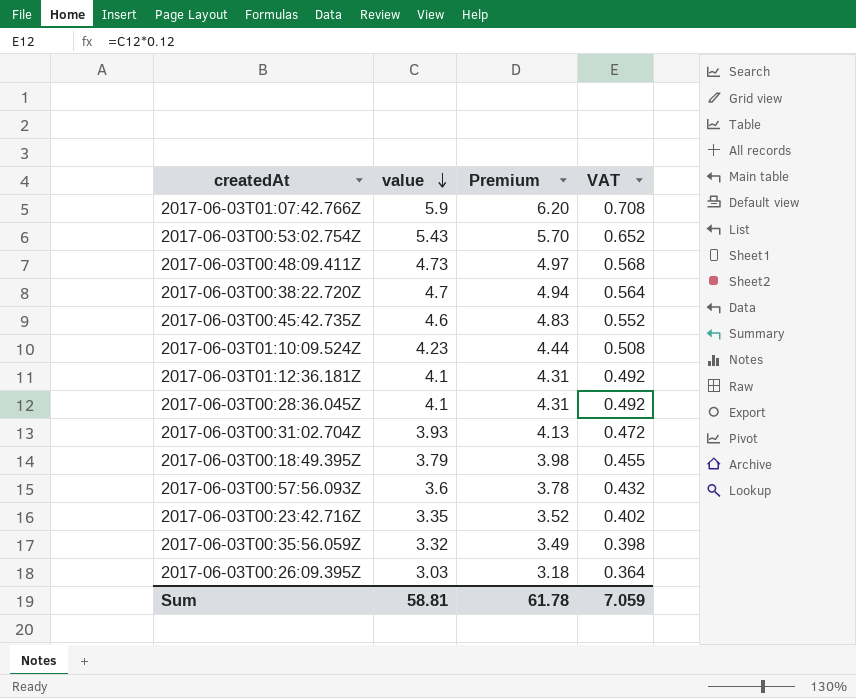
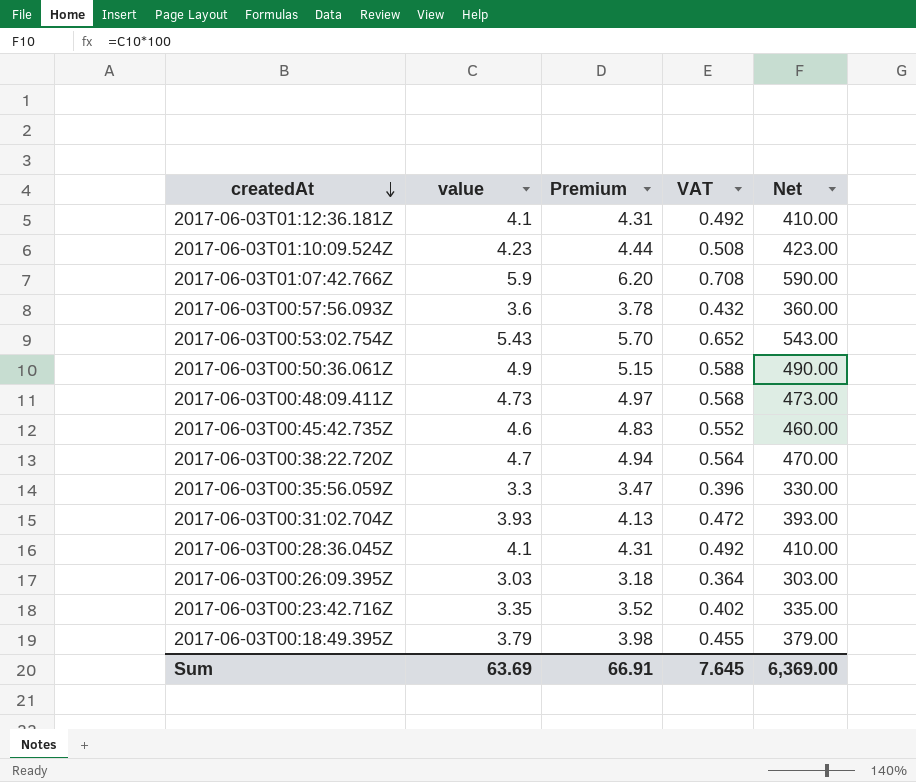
row order: value descending -> createdAt descending
column Net | formula: none -> [value] * 100
row 2017-06-03T00:50:36.061Z: none -> 4.9 | 5.15 | 0.588 | 490.00
2017-06-03T00:35:56.059Z | value: 3.32 -> 3.3
2017-06-03T00:35:56.059Z | Premium: 3.49 -> 3.47
2017-06-03T00:35:56.059Z | VAT: 0.398 -> 0.396
Sum | value: 58.81 -> 63.69
Sum | Premium: 61.78 -> 66.91
Sum | VAT: 7.059 -> 7.645

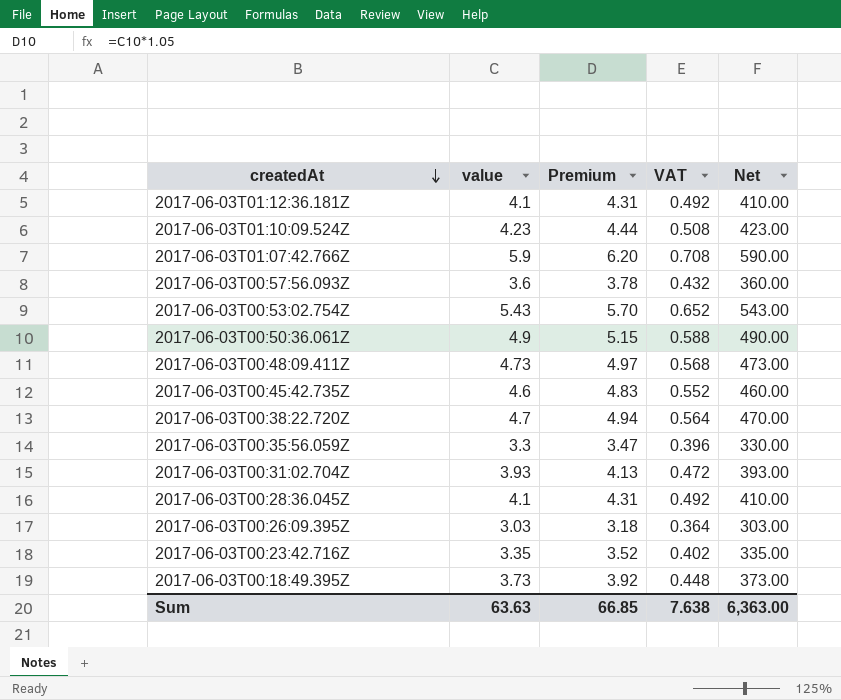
2017-06-03T00:18:49.395Z | value: 3.79 -> 3.73
2017-06-03T00:18:49.395Z | Premium: 3.98 -> 3.92
2017-06-03T00:18:49.395Z | VAT: 0.455 -> 0.448
2017-06-03T00:18:49.395Z | Net: 379.00 -> 373.00
Sum | value: 63.69 -> 63.63
Sum | Premium: 66.91 -> 66.85
Sum | VAT: 7.645 -> 7.638
Sum | Net: 6,369.00 -> 6,363.00

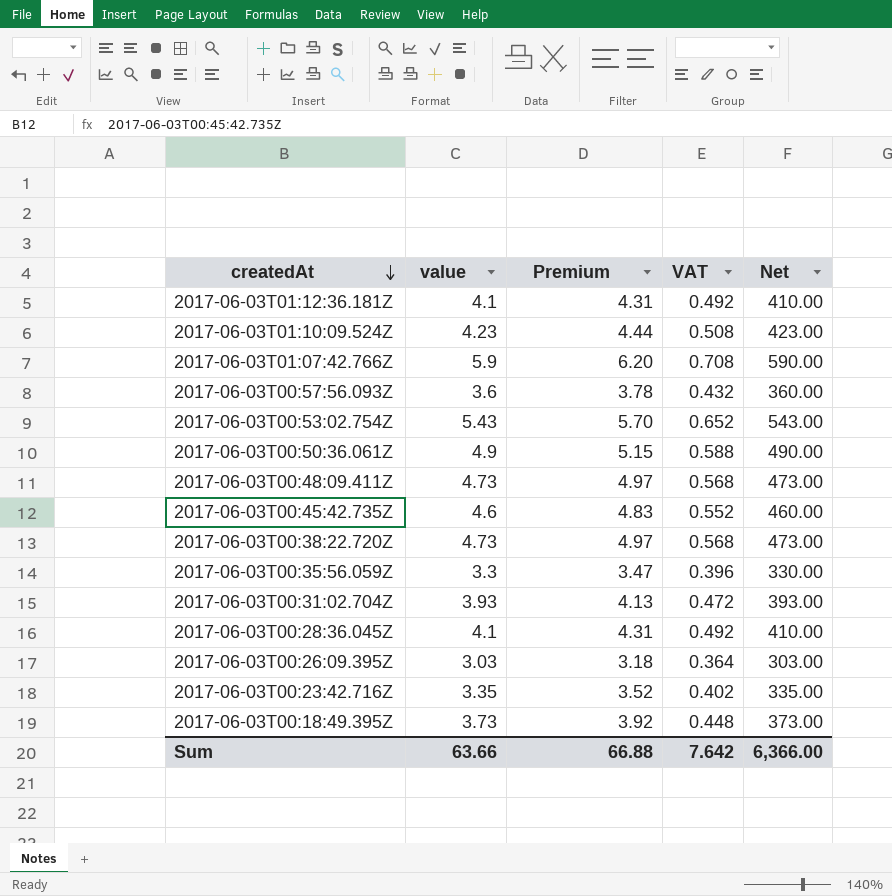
2017-06-03T00:38:22.720Z | value: 4.7 -> 4.73
2017-06-03T00:38:22.720Z | Premium: 4.94 -> 4.97
2017-06-03T00:38:22.720Z | VAT: 0.564 -> 0.568
2017-06-03T00:38:22.720Z | Net: 470.00 -> 473.00
Sum | value: 63.63 -> 63.66
Sum | Premium: 66.85 -> 66.88
Sum | VAT: 7.638 -> 7.642
Sum | Net: 6,363.00 -> 6,366.00

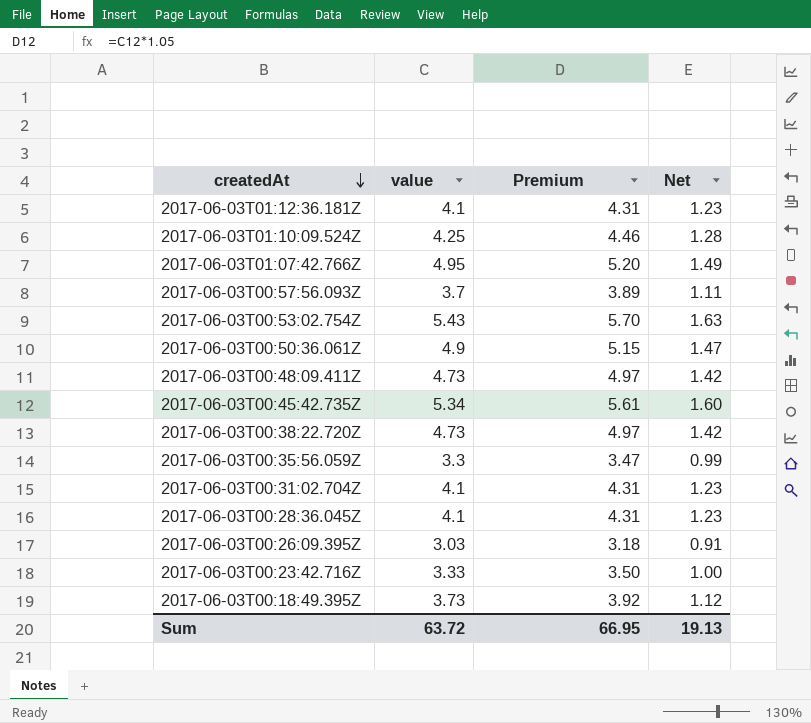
column VAT | formula: [value] * 0.12 -> none
column Net | formula: [value] * 100 -> [value] * 0.3
2017-06-03T01:10:09.524Z | value: 4.23 -> 4.25
2017-06-03T01:10:09.524Z | Premium: 4.44 -> 4.46
2017-06-03T01:07:42.766Z | value: 5.9 -> 4.95
2017-06-03T01:07:42.766Z | Premium: 6.20 -> 5.20
2017-06-03T00:57:56.093Z | value: 3.6 -> 3.7
2017-06-03T00:57:56.093Z | Premium: 3.78 -> 3.89
2017-06-03T00:45:42.735Z | value: 4.6 -> 5.34
2017-06-03T00:45:42.735Z | Premium: 4.83 -> 5.61
2017-06-03T00:31:02.704Z | value: 3.93 -> 4.1
2017-06-03T00:31:02.704Z | Premium: 4.13 -> 4.31
2017-06-03T00:23:42.716Z | value: 3.35 -> 3.33
2017-06-03T00:23:42.716Z | Premium: 3.52 -> 3.50
Sum | value: 63.66 -> 63.72
Sum | Premium: 66.88 -> 66.95
Sum | Net: 6,366.00 -> 19.13

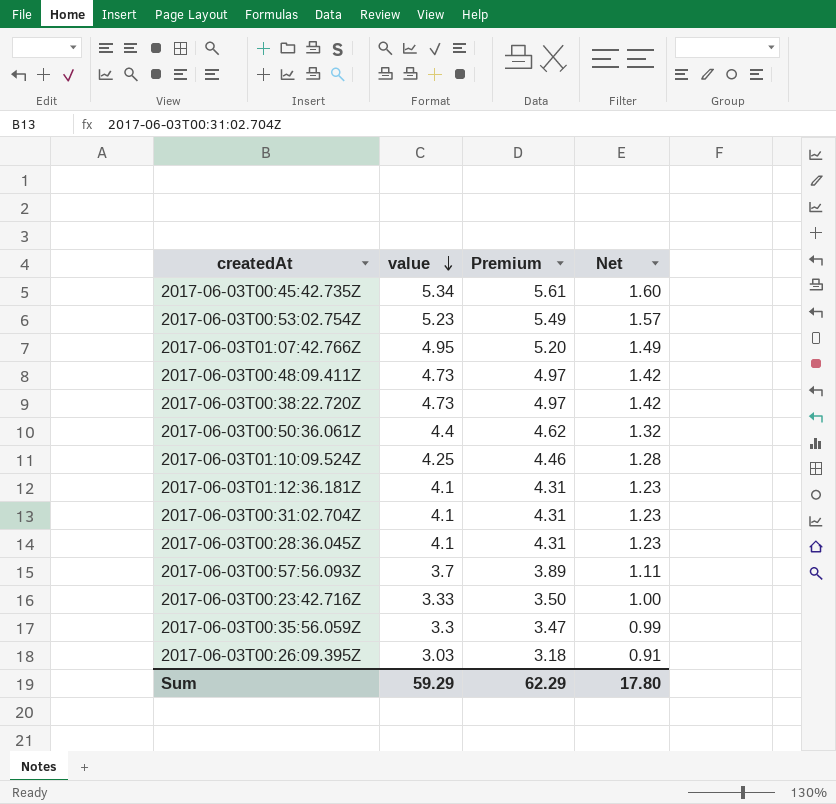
row order: createdAt descending -> value descending
row 2017-06-03T00:18:49.395Z: 3.73 | 3.92 | 1.12 -> none
2017-06-03T00:53:02.754Z | value: 5.43 -> 5.23
2017-06-03T00:53:02.754Z | Premium: 5.70 -> 5.49
2017-06-03T00:53:02.754Z | Net: 1.63 -> 1.57
2017-06-03T00:50:36.061Z | value: 4.9 -> 4.4
2017-06-03T00:50:36.061Z | Premium: 5.15 -> 4.62
2017-06-03T00:50:36.061Z | Net: 1.47 -> 1.32
Sum | value: 63.72 -> 59.29
Sum | Premium: 66.95 -> 62.29
Sum | Net: 19.13 -> 17.80

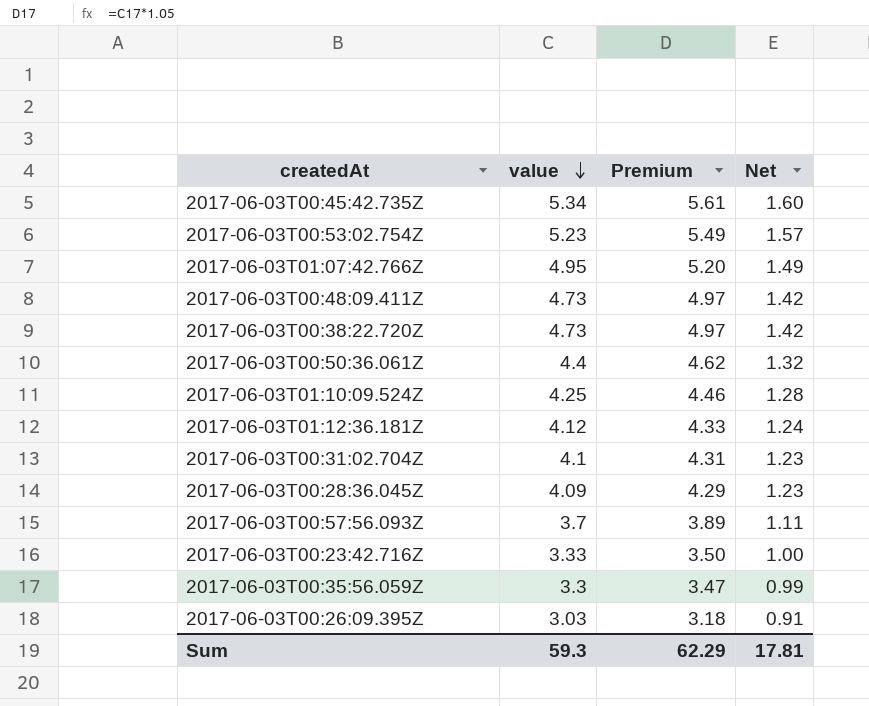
2017-06-03T01:12:36.181Z | value: 4.1 -> 4.12
2017-06-03T01:12:36.181Z | Premium: 4.31 -> 4.33
2017-06-03T01:12:36.181Z | Net: 1.23 -> 1.24
2017-06-03T00:28:36.045Z | value: 4.1 -> 4.09
2017-06-03T00:28:36.045Z | Premium: 4.31 -> 4.29
Sum | value: 59.29 -> 59.3
Sum | Net: 17.80 -> 17.81

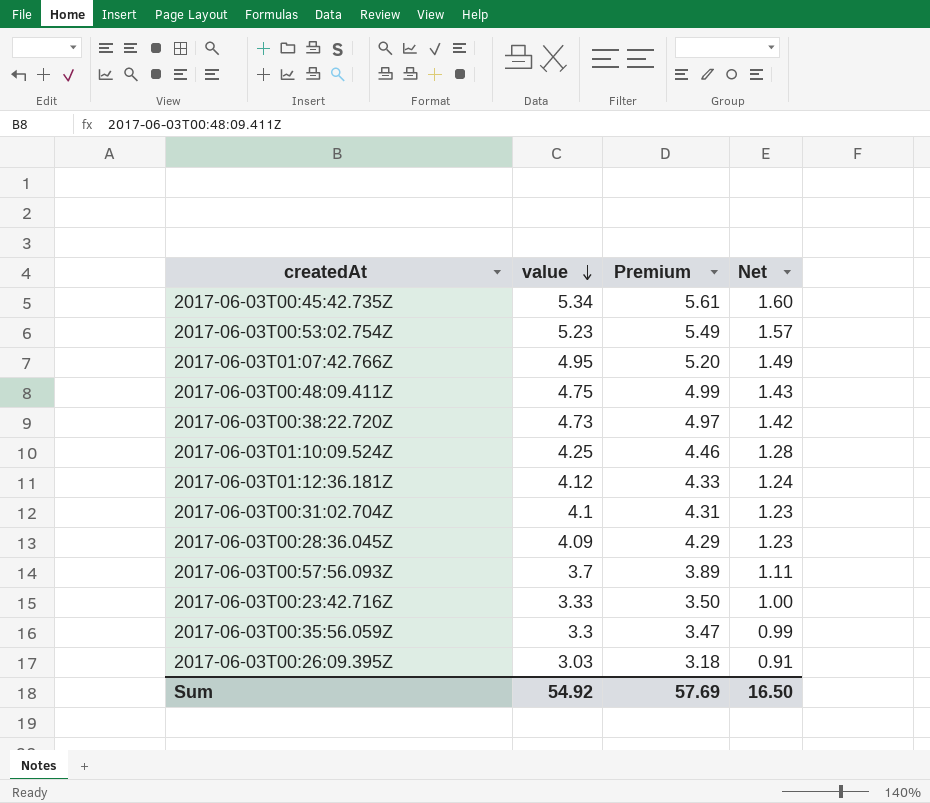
row 2017-06-03T00:50:36.061Z: 4.4 | 4.62 | 1.32 -> none
2017-06-03T00:48:09.411Z | value: 4.73 -> 4.75
2017-06-03T00:48:09.411Z | Premium: 4.97 -> 4.99
2017-06-03T00:48:09.411Z | Net: 1.42 -> 1.43
Sum | value: 59.3 -> 54.92
Sum | Premium: 62.29 -> 57.69
Sum | Net: 17.81 -> 16.50

